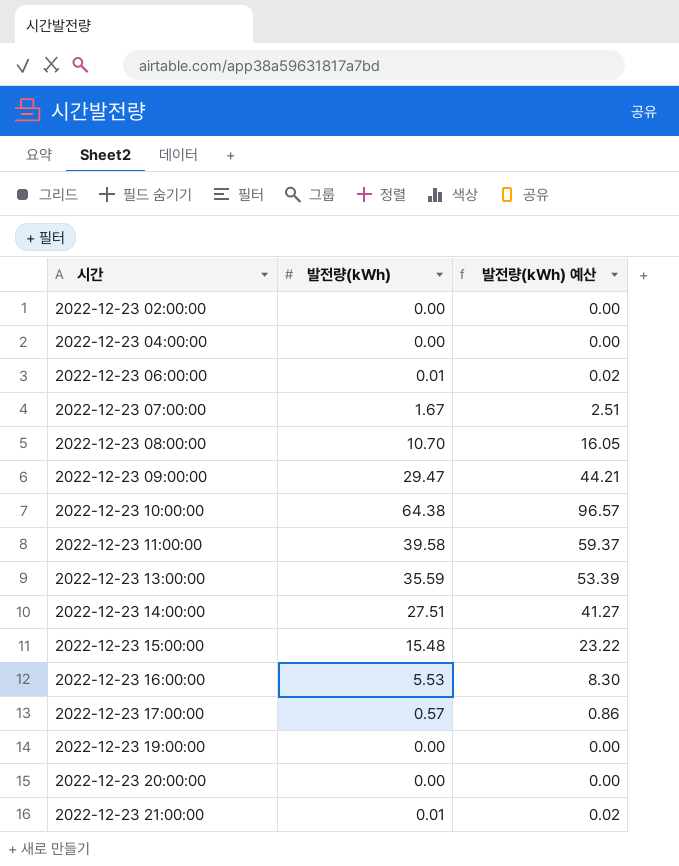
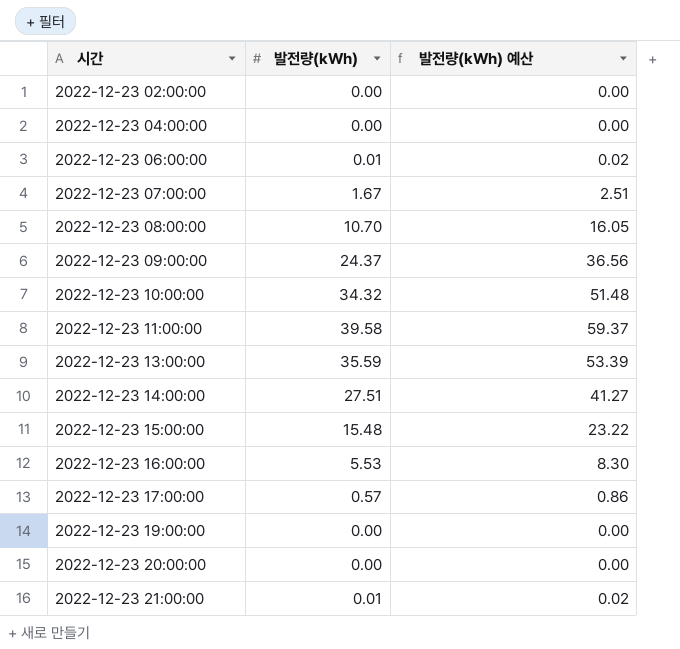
2022-12-23 09:00:00 | 발전량(kWh): 29.47 -> 24.37
2022-12-23 09:00:00 | 발전량(kWh) 예산: 44.21 -> 36.56
2022-12-23 10:00:00 | 발전량(kWh): 64.38 -> 34.32
2022-12-23 10:00:00 | 발전량(kWh) 예산: 96.57 -> 51.48

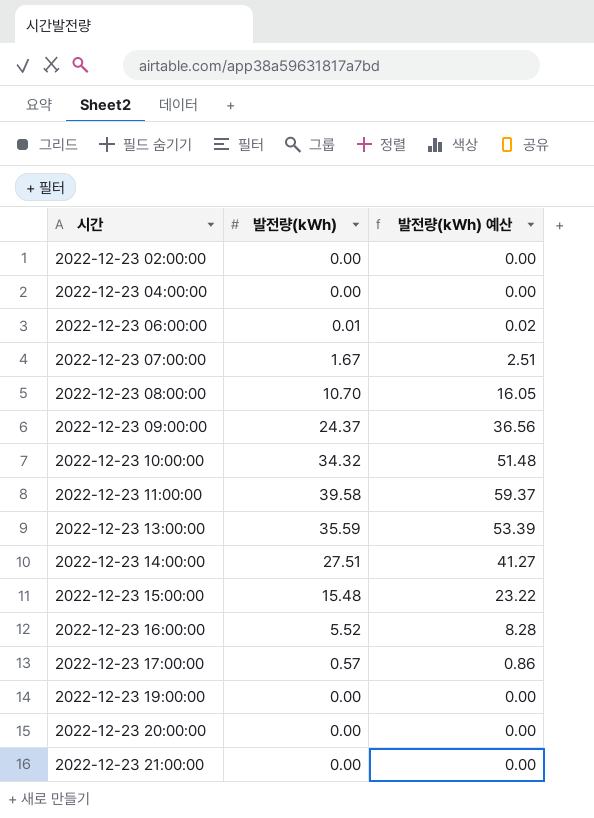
2022-12-23 16:00:00 | 발전량(kWh): 5.53 -> 5.52
2022-12-23 16:00:00 | 발전량(kWh) 예산: 8.30 -> 8.28
2022-12-23 21:00:00 | 발전량(kWh): 0.01 -> 0.00
2022-12-23 21:00:00 | 발전량(kWh) 예산: 0.02 -> 0.00

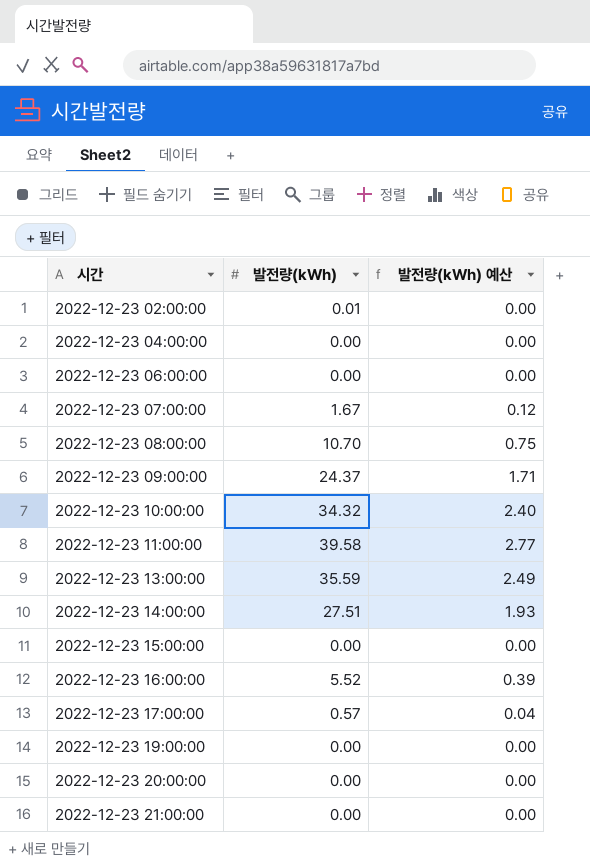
column 발전량(kWh) 예산 | formula: [발전량(kWh)] * 1.5 -> [발전량(kWh)] * 0.07
2022-12-23 02:00:00 | 발전량(kWh): 0.00 -> 0.01
2022-12-23 06:00:00 | 발전량(kWh): 0.01 -> 0.00
2022-12-23 15:00:00 | 발전량(kWh): 15.48 -> 0.00

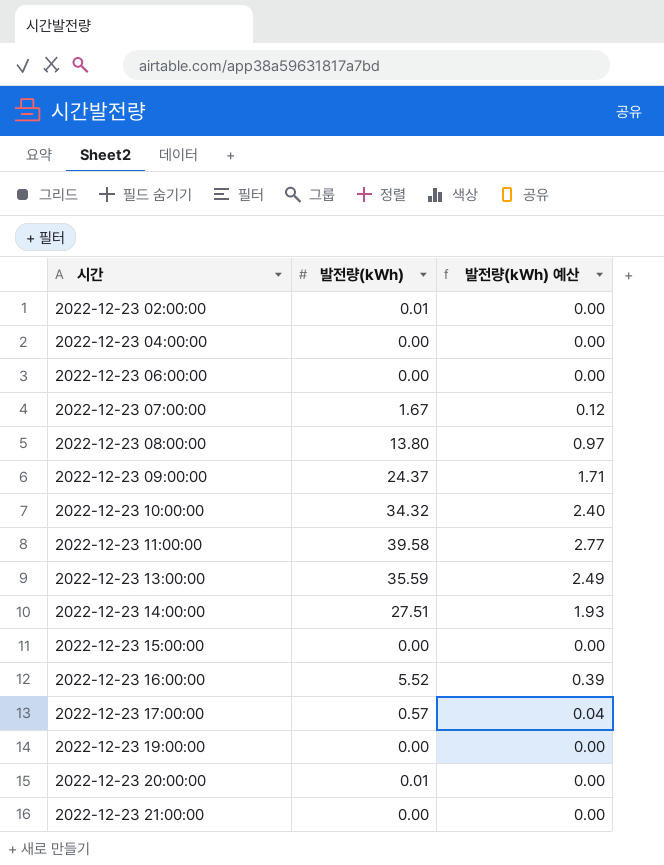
2022-12-23 08:00:00 | 발전량(kWh): 10.70 -> 13.80
2022-12-23 08:00:00 | 발전량(kWh) 예산: 0.75 -> 0.97
2022-12-23 20:00:00 | 발전량(kWh): 0.00 -> 0.01

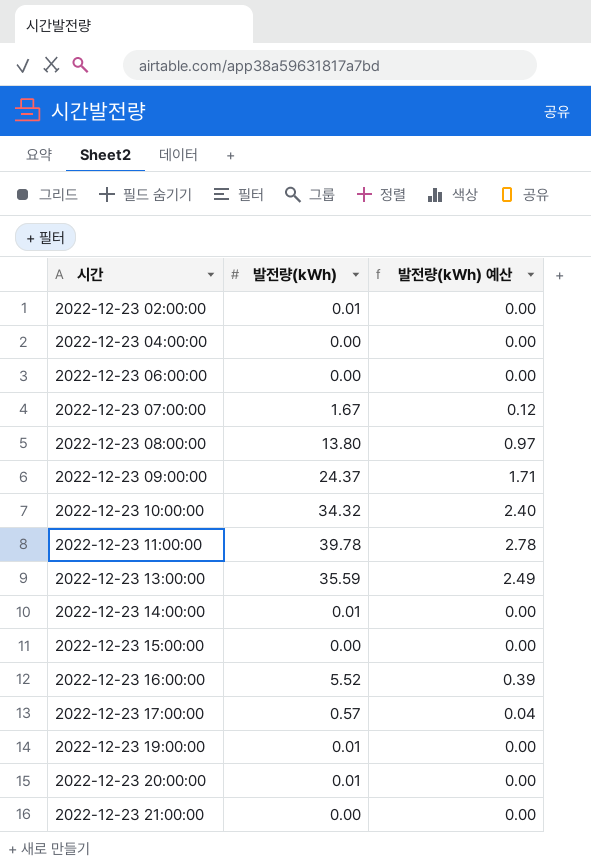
2022-12-23 11:00:00 | 발전량(kWh): 39.58 -> 39.78
2022-12-23 11:00:00 | 발전량(kWh) 예산: 2.77 -> 2.78
2022-12-23 14:00:00 | 발전량(kWh): 27.51 -> 0.01
2022-12-23 14:00:00 | 발전량(kWh) 예산: 1.93 -> 0.00
2022-12-23 19:00:00 | 발전량(kWh): 0.00 -> 0.01

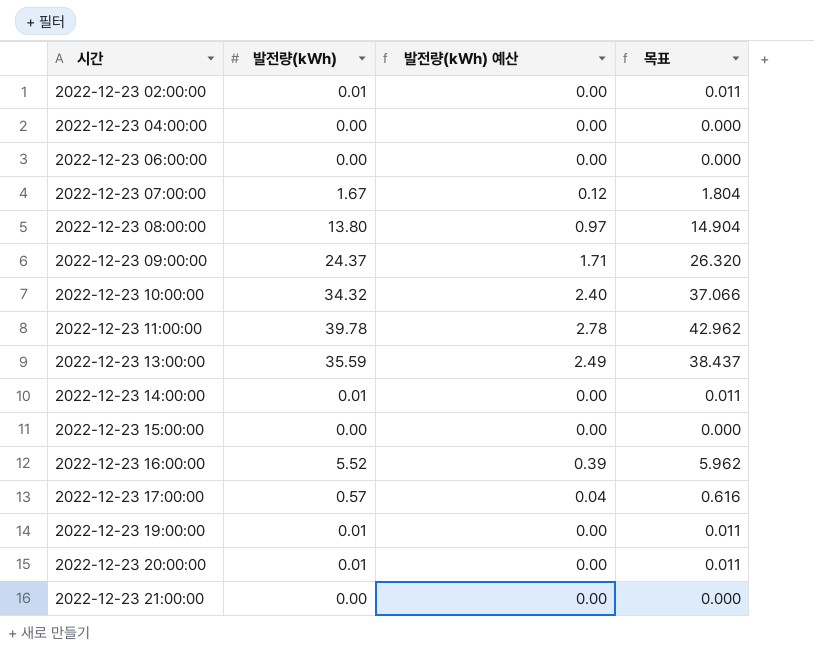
column 목표 | formula: none -> [발전량(kWh)] * 1.08

